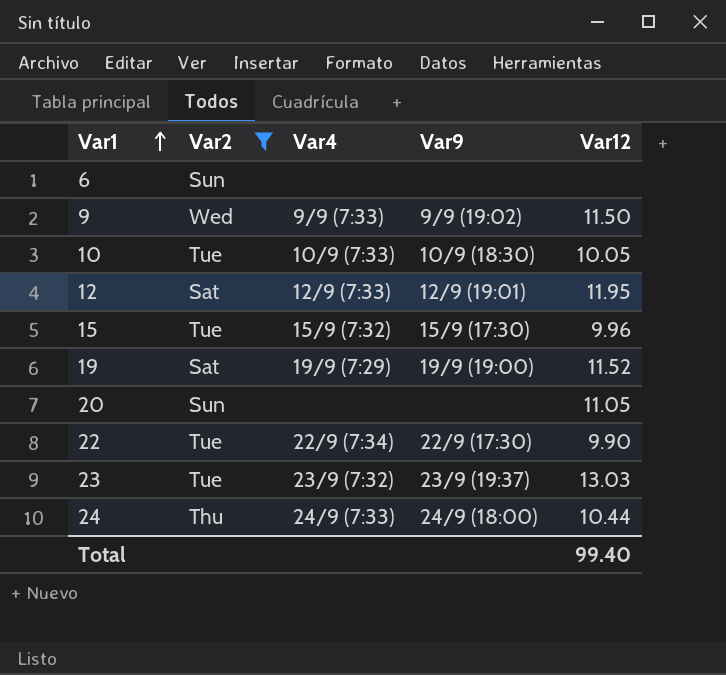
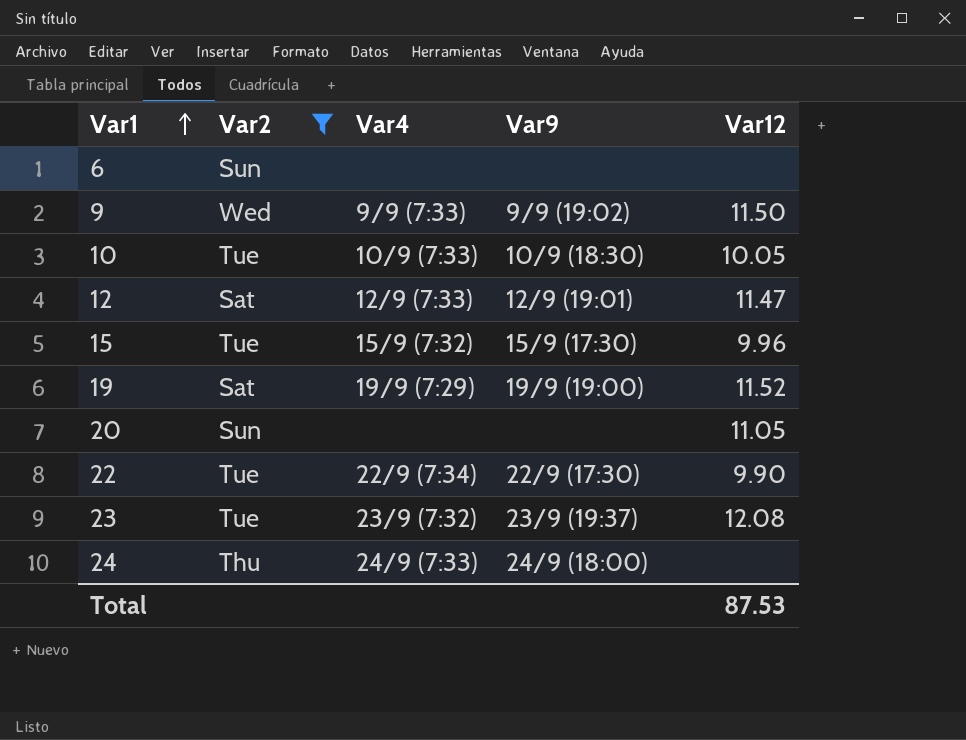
12 | Var12: 11.95 -> 11.47
23 | Var12: 13.03 -> 12.08
24 | Var12: 10.44 -> none
Total | Var12: 99.40 -> 87.53

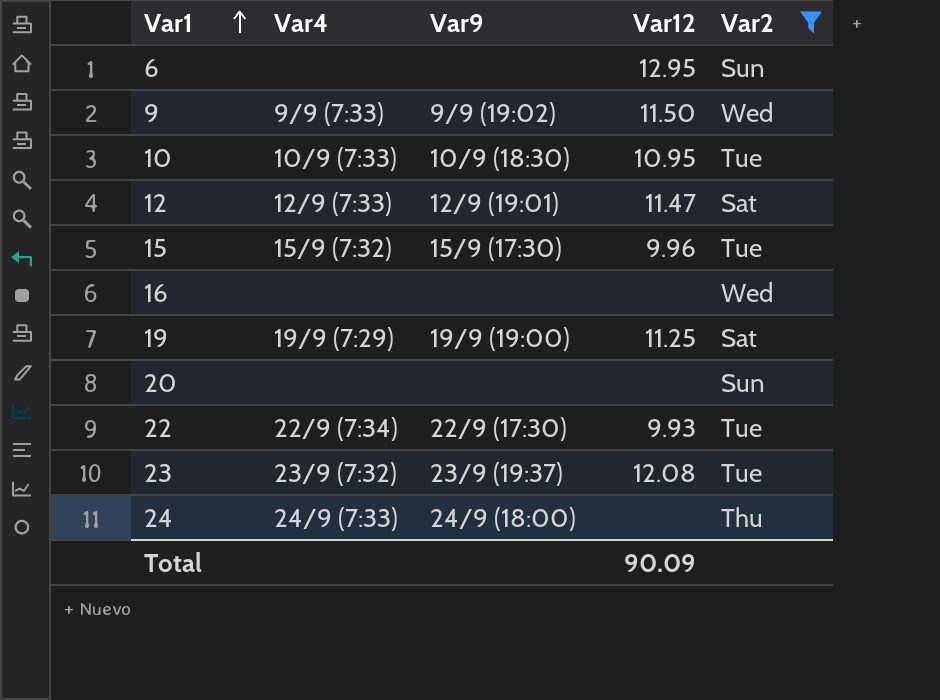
column Var2 | position: 2 -> 5
6 | Var12: none -> 12.95
10 | Var12: 10.05 -> 10.95
row 16: none -> none | none | none | Wed
19 | Var12: 11.52 -> 11.25
20 | Var12: 11.05 -> none
22 | Var12: 9.90 -> 9.93
Total | Var12: 87.53 -> 90.09

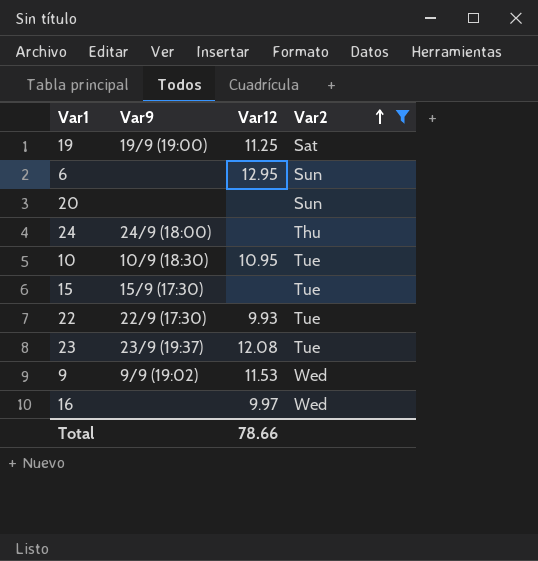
row order: Var1 ascending -> Var2 ascending
column Var4 | position: 2 -> none
row 12: 12/9 (7:33) | 12/9 (19:01) | 11.47 | Sat -> none
15 | Var12: 9.96 -> none
9 | Var12: 11.50 -> 11.53
16 | Var12: none -> 9.97
Total | Var12: 90.09 -> 78.66

